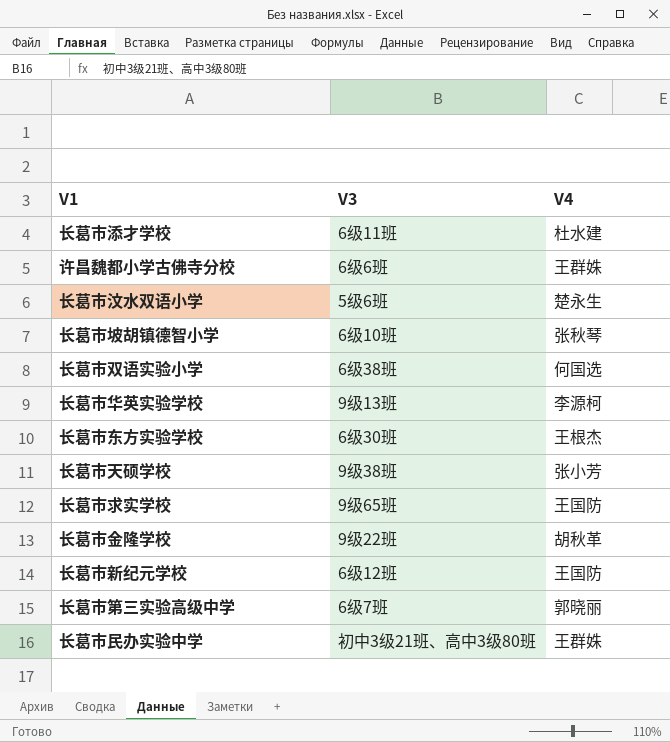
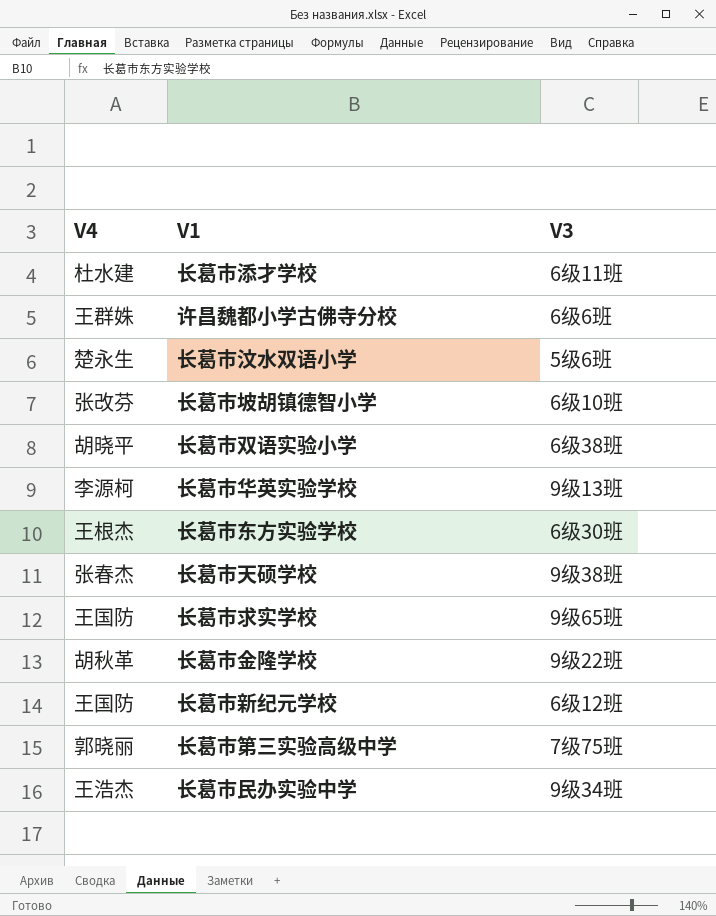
column V4 | position: 3 -> 1
长葛市坡胡镇德智小学 | V4: 张秋琴 -> 张改芬
长葛市双语实验小学 | V4: 何国选 -> 胡晓平
长葛市天硕学校 | V4: 张小芳 -> 张春杰
长葛市第三实验高级中学 | V3: 6级7班 -> 7级75班
长葛市民办实验中学 | V4: 王群姝 -> 王浩杰
长葛市民办实验中学 | V3: 初中3级21班、高中3级80班 -> 9级34班

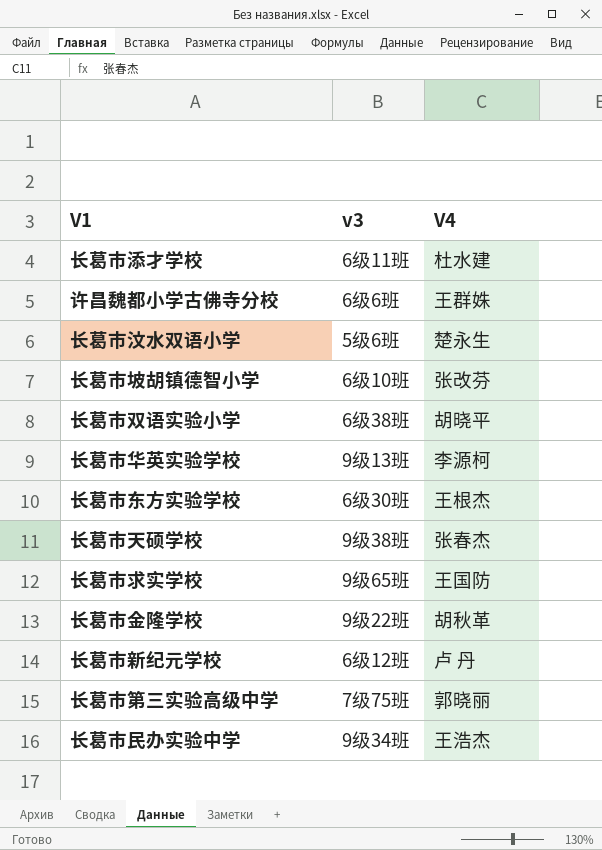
column name: V3 -> v3
column V4 | position: 1 -> 3
长葛市新纪元学校 | V4: 王国防 -> 卢 丹

